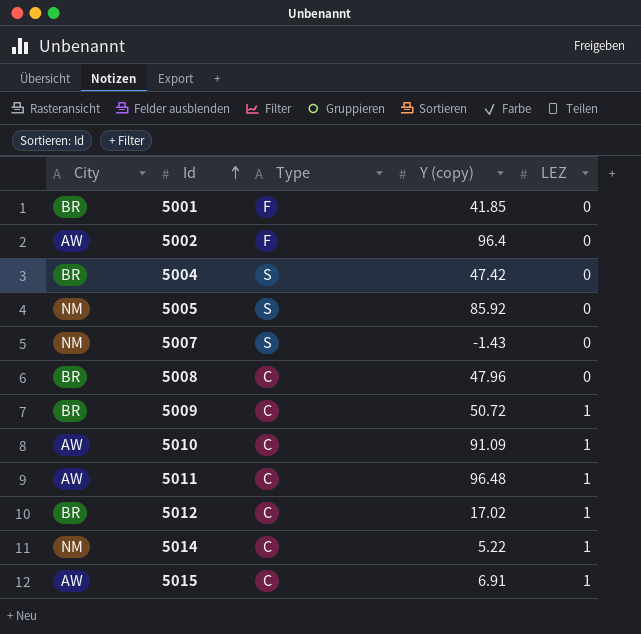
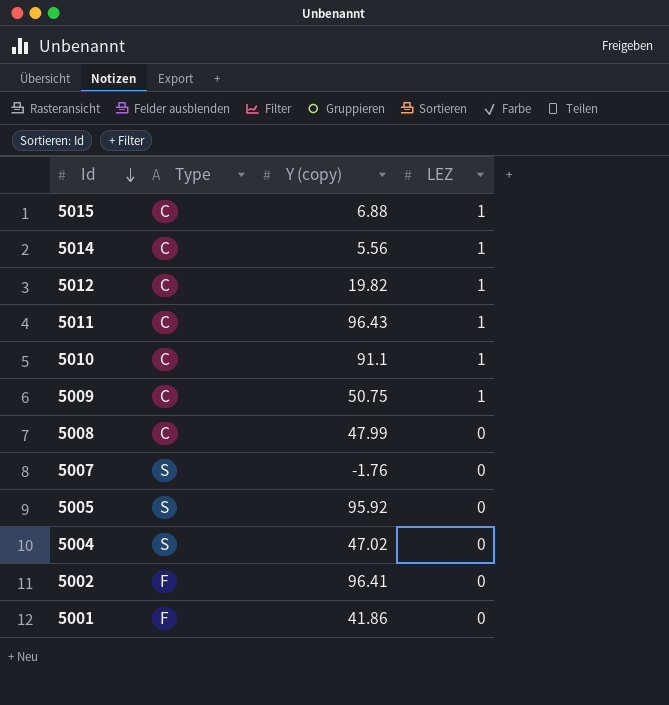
row order: Id ascending -> Id descending
column City | position: 1 -> none
5015 | Y (copy): 6.91 -> 6.88
5014 | Y (copy): 5.22 -> 5.56
5012 | Y (copy): 17.02 -> 19.82
5011 | Y (copy): 96.48 -> 96.43
5010 | Y (copy): 91.09 -> 91.1
5009 | Y (copy): 50.72 -> 50.75
5008 | Y (copy): 47.96 -> 47.99
5007 | Y (copy): -1.43 -> -1.76
5005 | Y (copy): 85.92 -> 95.92
5004 | Y (copy): 47.42 -> 47.02
5002 | Y (copy): 96.4 -> 96.41
5001 | Y (copy): 41.85 -> 41.86

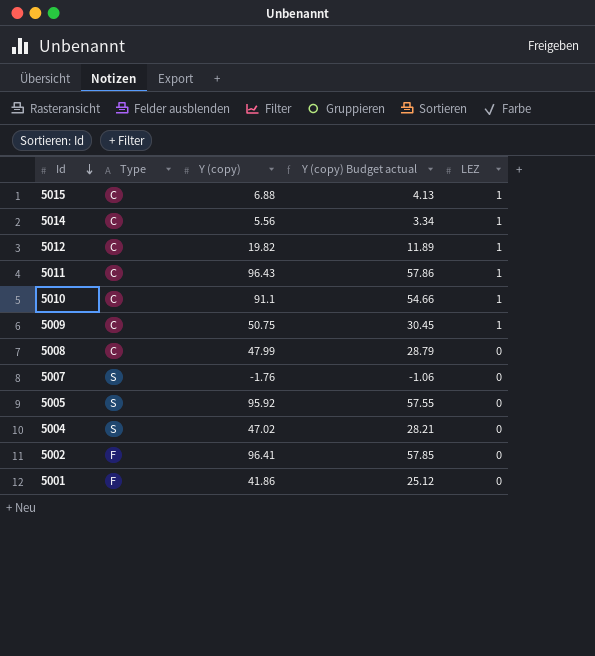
column Y (copy) Budget actual | formula: none -> [Y (copy)] * 0.6

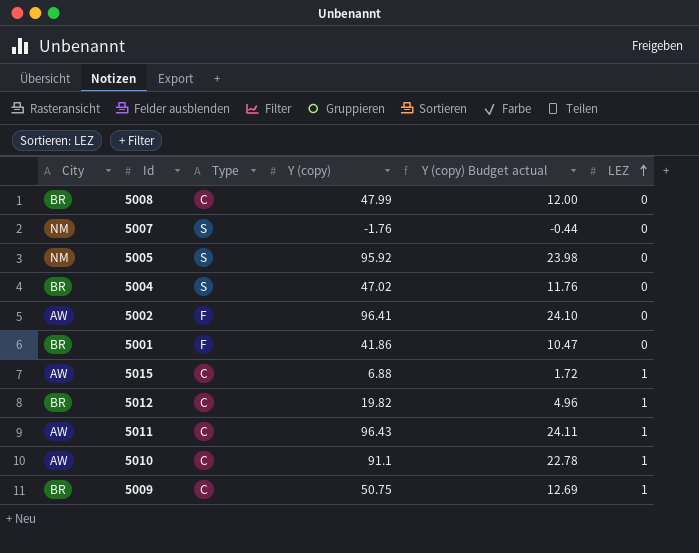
row order: Id descending -> LEZ ascending
column City | position: none -> 1
column Y (copy) Budget actual | formula: [Y (copy)] * 0.6 -> [Y (copy)] * 0.25
row 5014: C | 5.56 | 3.34 | 1 -> none

